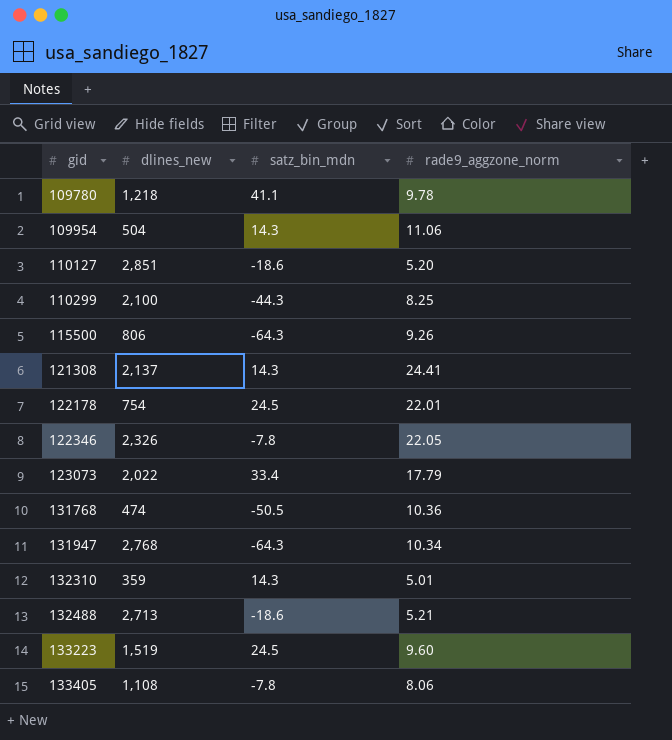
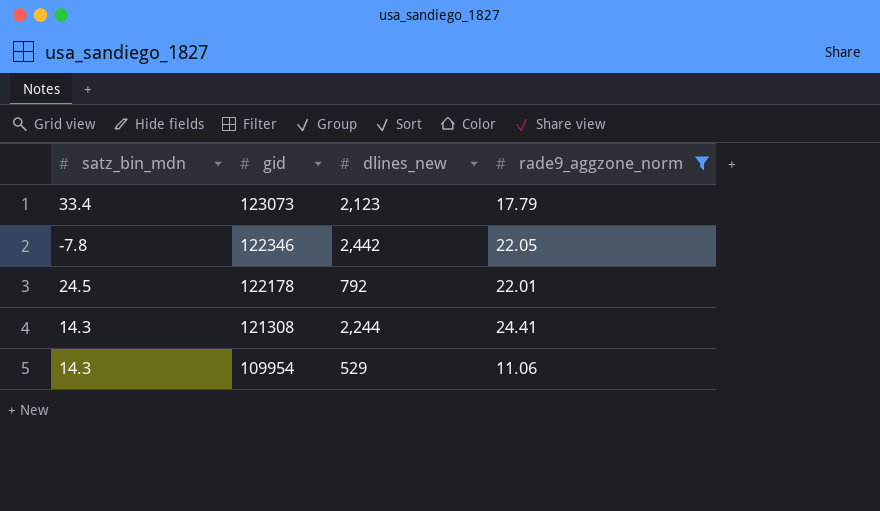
filter: none -> rade9_aggzone_norm >= 11.06
row order: gid ascending -> gid descending
column satz_bin_mdn | position: 3 -> 1
123073 | dlines_new: 2,022 -> 2,123
122346 | dlines_new: 2,326 -> 2,442
122178 | dlines_new: 754 -> 792
121308 | dlines_new: 2,137 -> 2,244
109954 | dlines_new: 504 -> 529

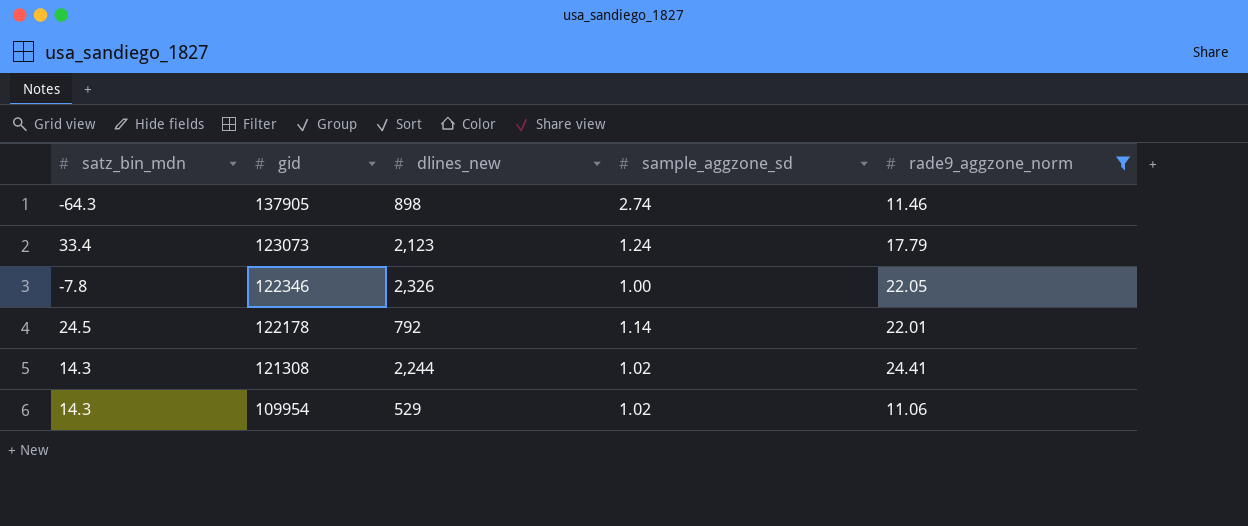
column sample_aggzone_sd | position: none -> 4
row 137905: none -> -64.3 | 898 | 2.74 | 11.46
122346 | dlines_new: 2,442 -> 2,326

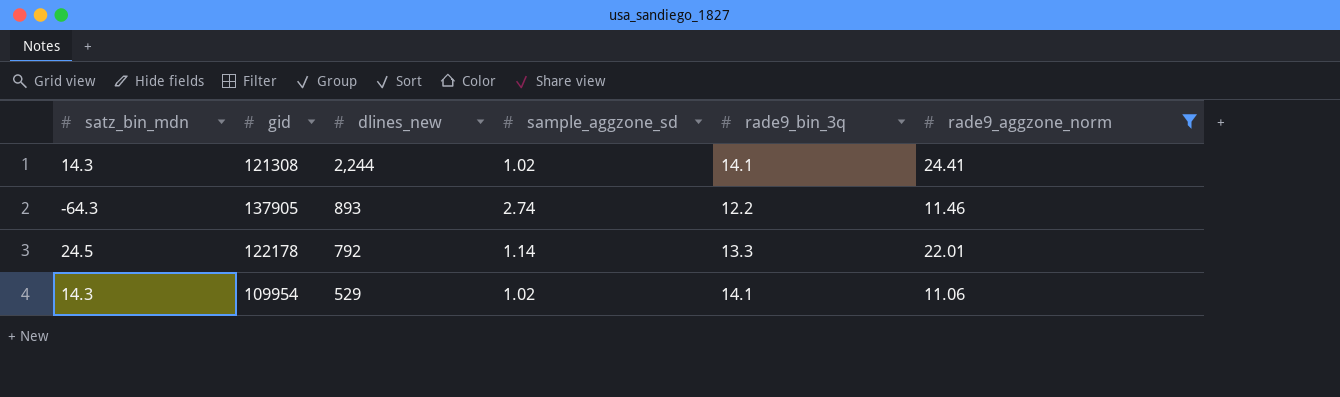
row order: gid descending -> dlines_new descending
column rade9_bin_3q | position: none -> 5
row 123073: 33.4 | 2,123 | 1.24 | 17.79 -> none
row 122346: -7.8 | 2,326 | 1.00 | 22.05 -> none
137905 | dlines_new: 898 -> 893

